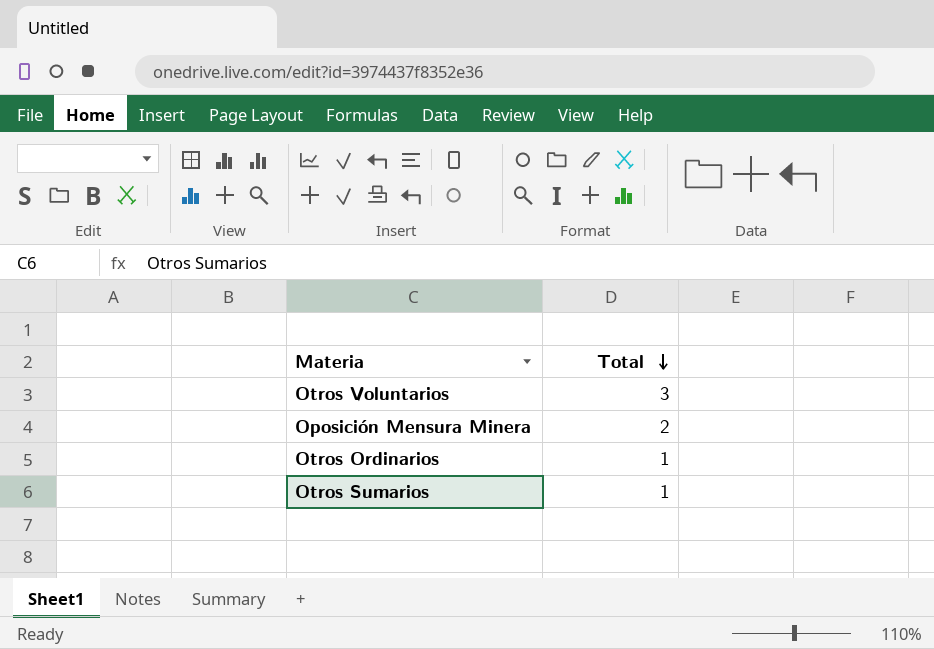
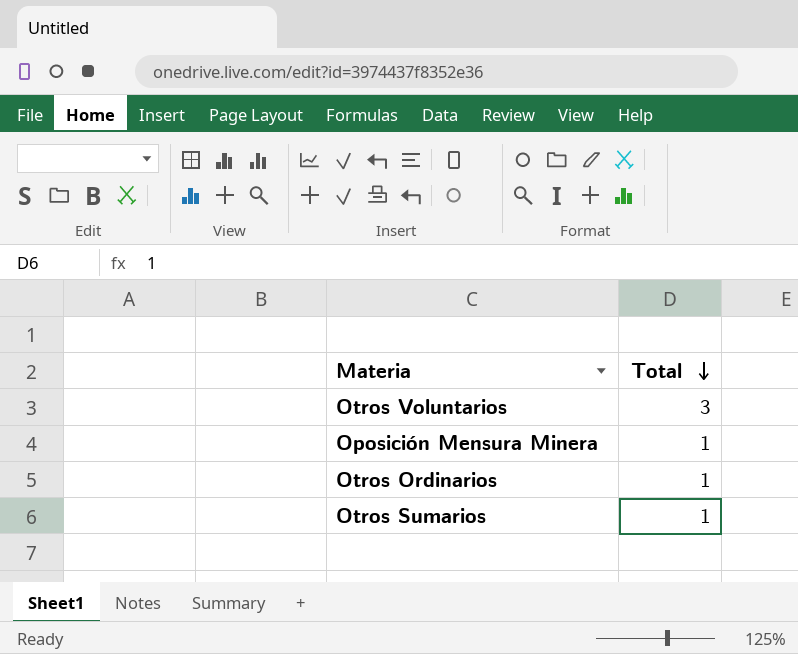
Oposición Mensura Minera | Total: 2 -> 1

